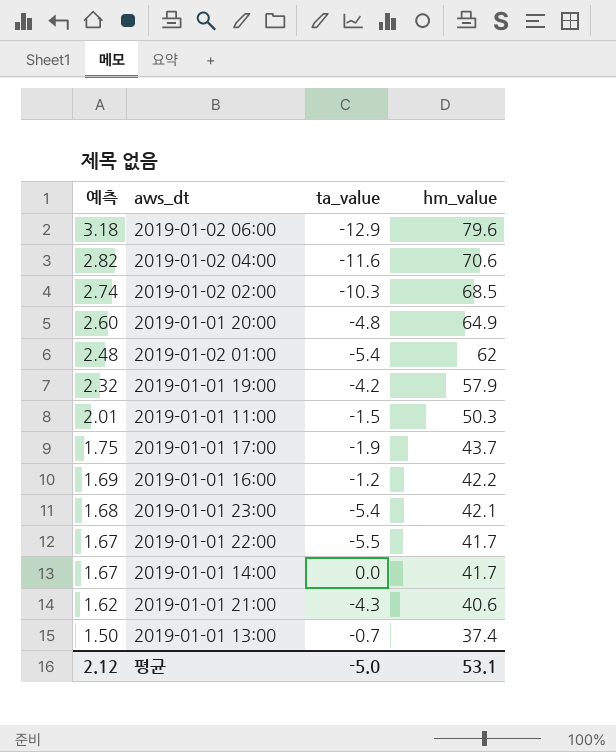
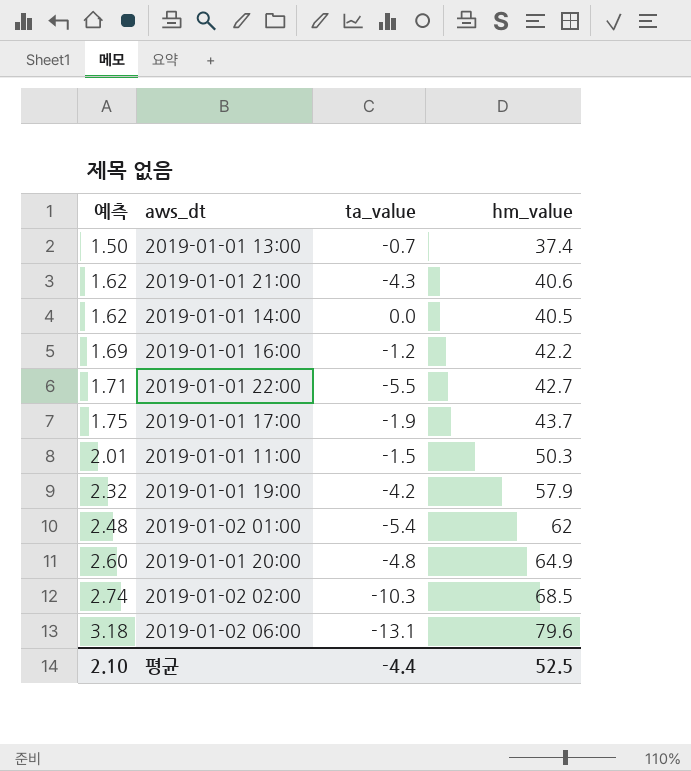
row order: 예측 descending -> 예측 ascending
row 2019-01-02 04:00: 2.82 | -11.6 | 70.6 -> none
row 2019-01-01 23:00: 1.68 | -5.4 | 42.1 -> none
2019-01-01 14:00 | 예측: 1.67 -> 1.62
2019-01-01 14:00 | hm_value: 41.7 -> 40.5
2019-01-01 22:00 | 예측: 1.67 -> 1.71
2019-01-01 22:00 | hm_value: 41.7 -> 42.7
2019-01-02 06:00 | ta_value: -12.9 -> -13.1
평균 | 예측: 2.12 -> 2.10
평균 | ta_value: -5.0 -> -4.4
평균 | hm_value: 53.1 -> 52.5

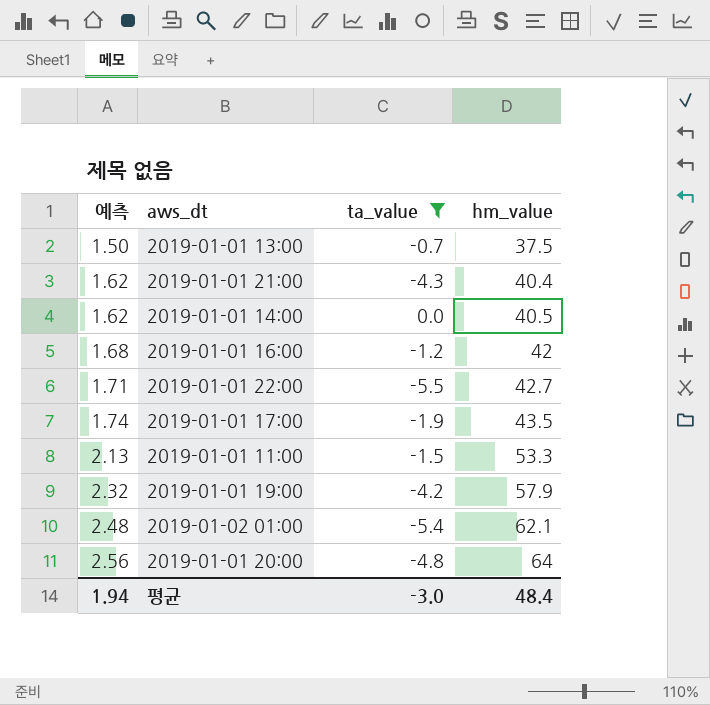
filter: none -> ta_value >= -5.5
2019-01-01 13:00 | hm_value: 37.4 -> 37.5
2019-01-01 21:00 | hm_value: 40.6 -> 40.4
2019-01-01 16:00 | 예측: 1.69 -> 1.68
2019-01-01 16:00 | hm_value: 42.2 -> 42
2019-01-01 17:00 | 예측: 1.75 -> 1.74
2019-01-01 17:00 | hm_value: 43.7 -> 43.5
2019-01-01 11:00 | 예측: 2.01 -> 2.13
2019-01-01 11:00 | hm_value: 50.3 -> 53.3
2019-01-02 01:00 | hm_value: 62 -> 62.1
2019-01-01 20:00 | 예측: 2.60 -> 2.56
2019-01-01 20:00 | hm_value: 64.9 -> 64
평균 | 예측: 2.10 -> 1.94
평균 | ta_value: -4.4 -> -3.0
평균 | hm_value: 52.5 -> 48.4

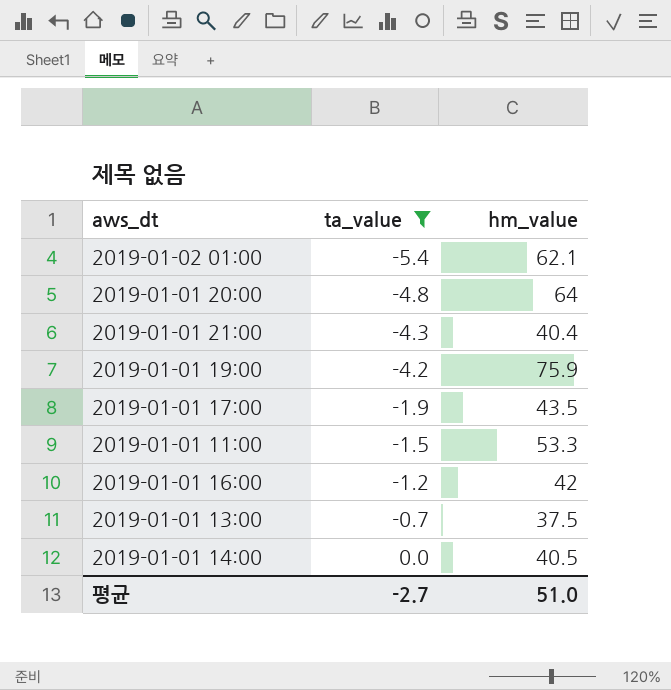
row order: 예측 ascending -> ta_value ascending
column 예측 | formula: [hm_value] * 0.04 -> none
row 2019-01-01 22:00: 1.71 | -5.5 | 42.7 -> none
2019-01-01 19:00 | hm_value: 57.9 -> 75.9
평균 | ta_value: -3.0 -> -2.7
평균 | hm_value: 48.4 -> 51.0

